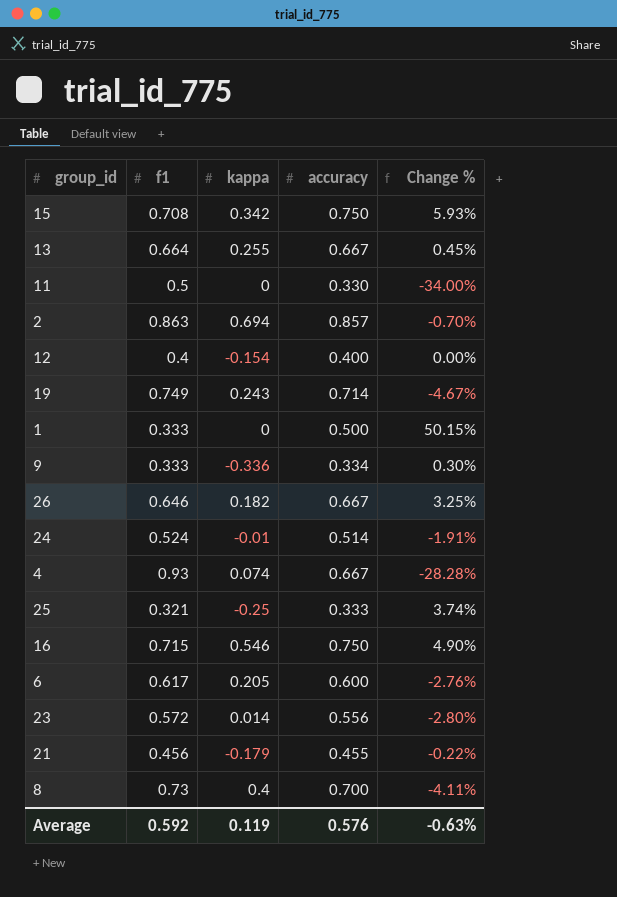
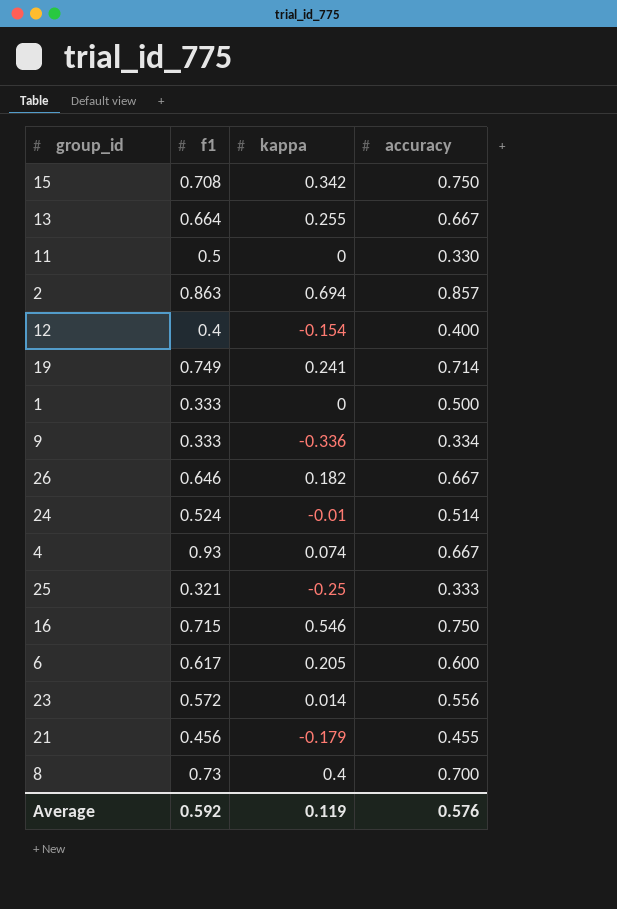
column Change % | formula: ([accuracy] - [f1]) / [f1] -> none
19 | kappa: 0.243 -> 0.241

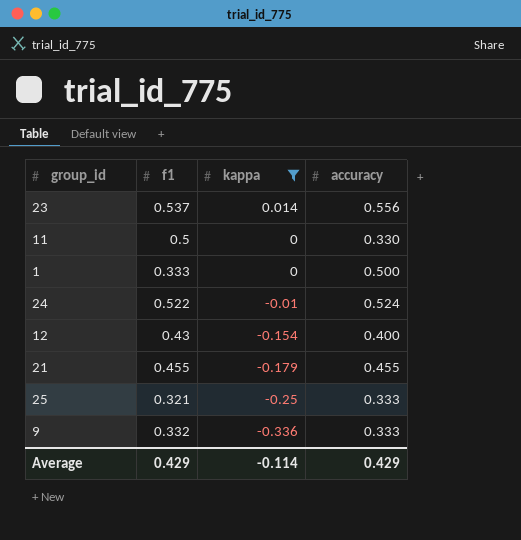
filter: none -> kappa <= 0.014
row order: none -> kappa descending
23 | f1: 0.572 -> 0.537
24 | f1: 0.524 -> 0.522
24 | accuracy: 0.514 -> 0.524
12 | f1: 0.4 -> 0.43
21 | f1: 0.456 -> 0.455
9 | f1: 0.333 -> 0.332
9 | accuracy: 0.334 -> 0.333
Average | f1: 0.592 -> 0.429
Average | kappa: 0.119 -> -0.114
Average | accuracy: 0.576 -> 0.429

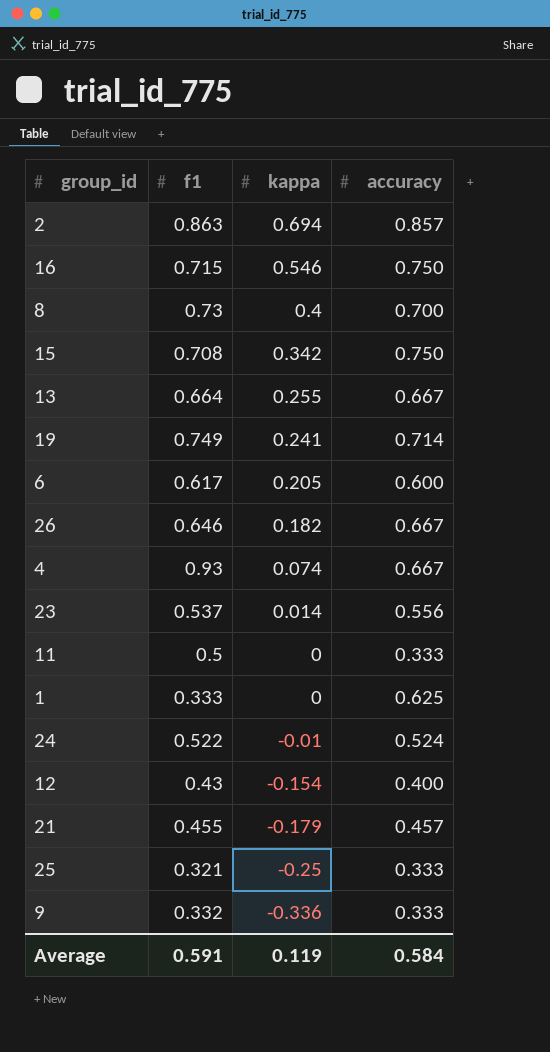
filter: kappa <= 0.014 -> none
11 | accuracy: 0.330 -> 0.333
1 | accuracy: 0.500 -> 0.625
21 | accuracy: 0.455 -> 0.457
Average | f1: 0.429 -> 0.591
Average | kappa: -0.114 -> 0.119
Average | accuracy: 0.429 -> 0.584

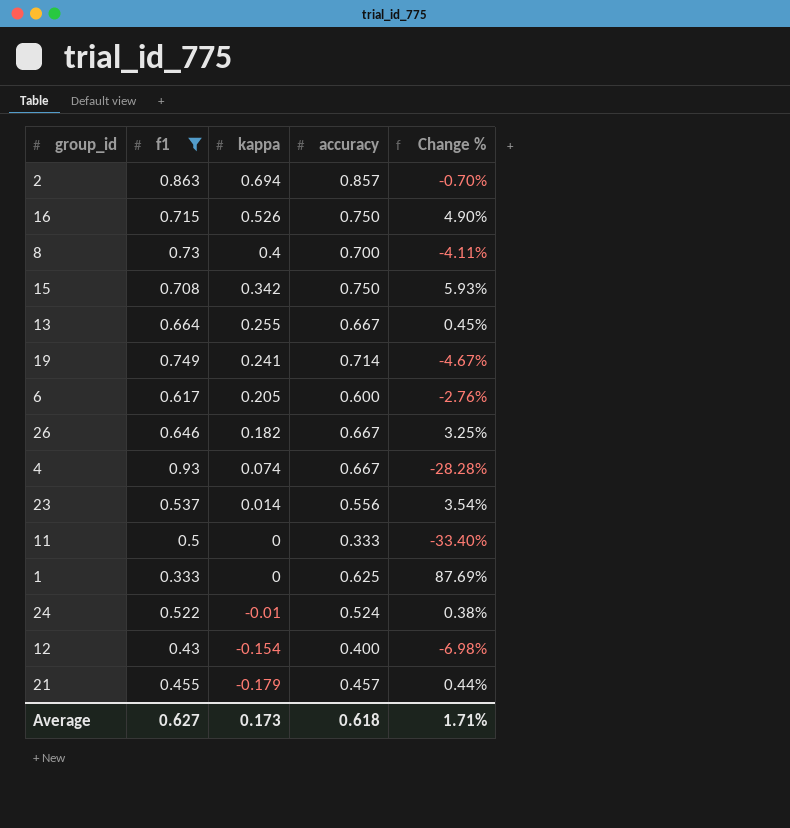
filter: none -> f1 >= 0.333
column Change % | formula: none -> ([accuracy] - [f1]) / [f1]
16 | kappa: 0.546 -> 0.526
Average | f1: 0.591 -> 0.627
Average | kappa: 0.119 -> 0.173
Average | accuracy: 0.584 -> 0.618

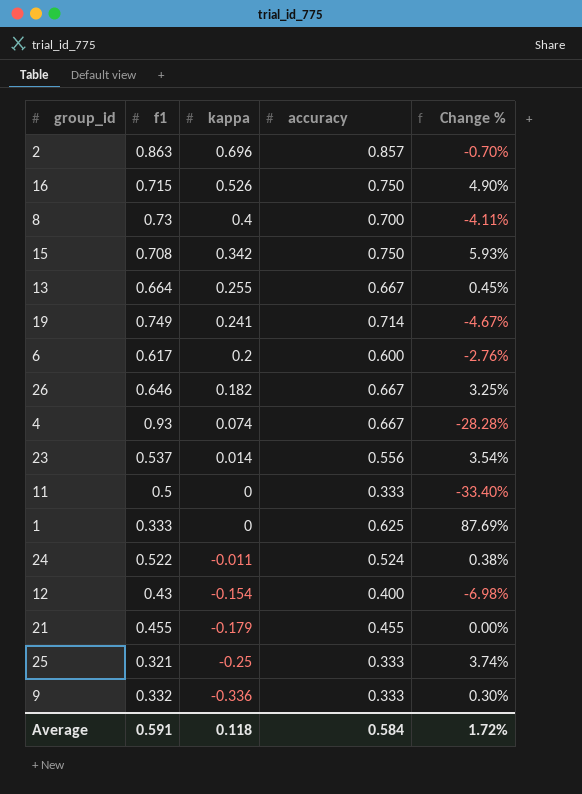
filter: f1 >= 0.333 -> none
2 | kappa: 0.694 -> 0.696
6 | kappa: 0.205 -> 0.2
24 | kappa: -0.01 -> -0.011
21 | accuracy: 0.457 -> 0.455
21 | Change %: 0.44% -> 0.00%
Average | f1: 0.627 -> 0.591
Average | kappa: 0.173 -> 0.118
Average | accuracy: 0.618 -> 0.584
Average | Change %: 1.71% -> 1.72%

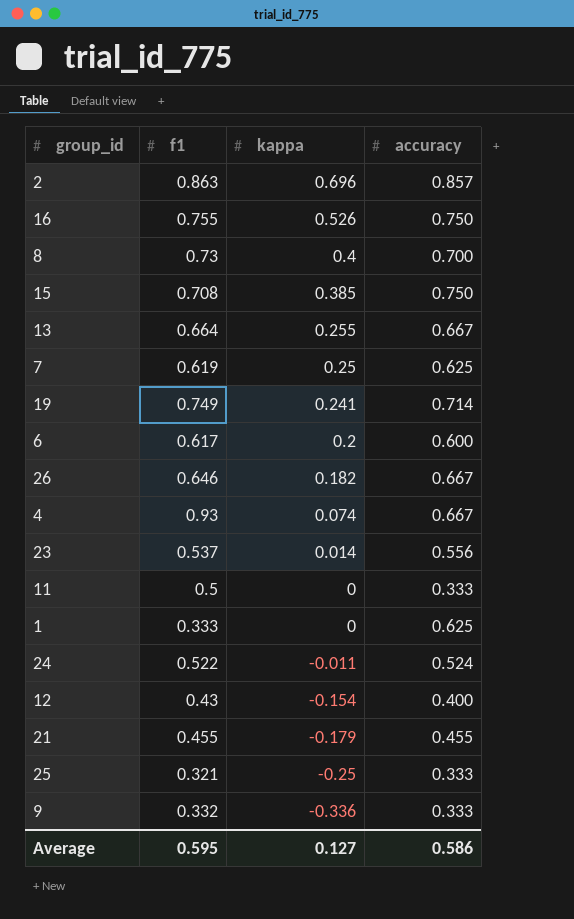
column Change % | formula: ([accuracy] - [f1]) / [f1] -> none
16 | f1: 0.715 -> 0.755
15 | kappa: 0.342 -> 0.385
row 7: none -> 0.619 | 0.25 | 0.625
Average | f1: 0.591 -> 0.595
Average | kappa: 0.118 -> 0.127
Average | accuracy: 0.584 -> 0.586

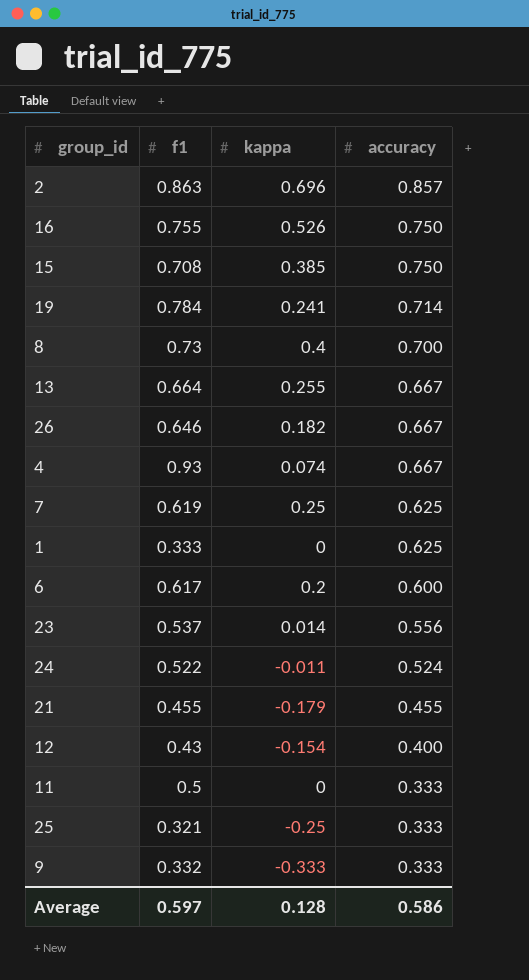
row order: kappa descending -> accuracy descending
19 | f1: 0.749 -> 0.784
9 | kappa: -0.336 -> -0.333
Average | f1: 0.595 -> 0.597
Average | kappa: 0.127 -> 0.128

